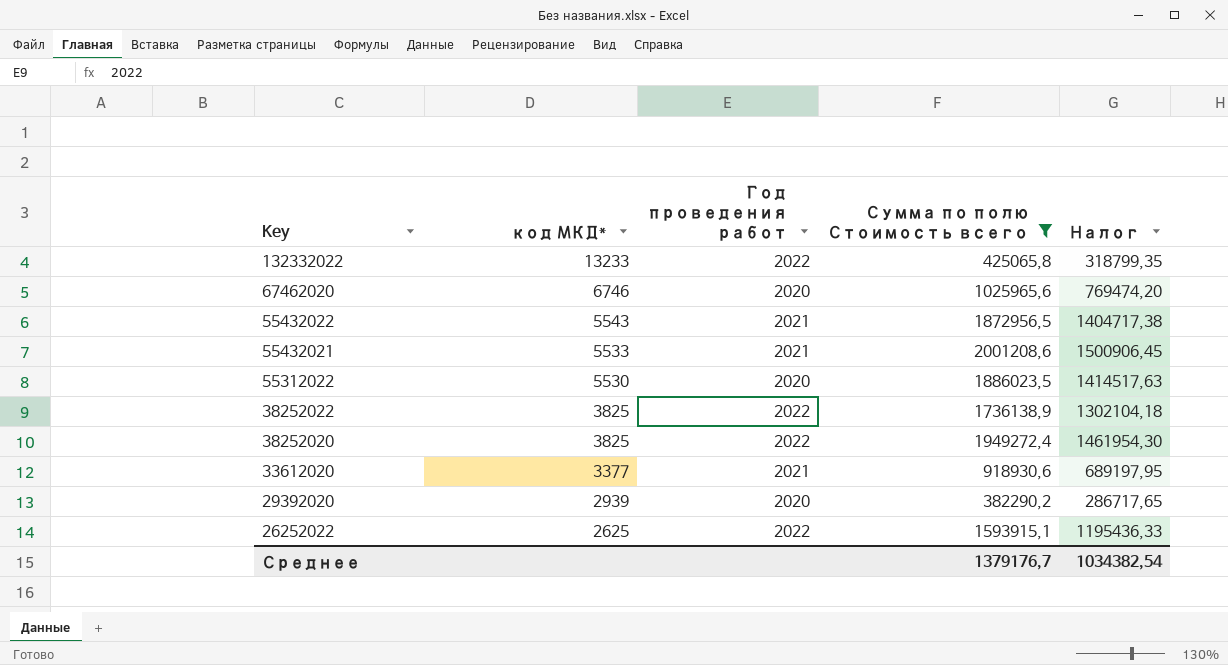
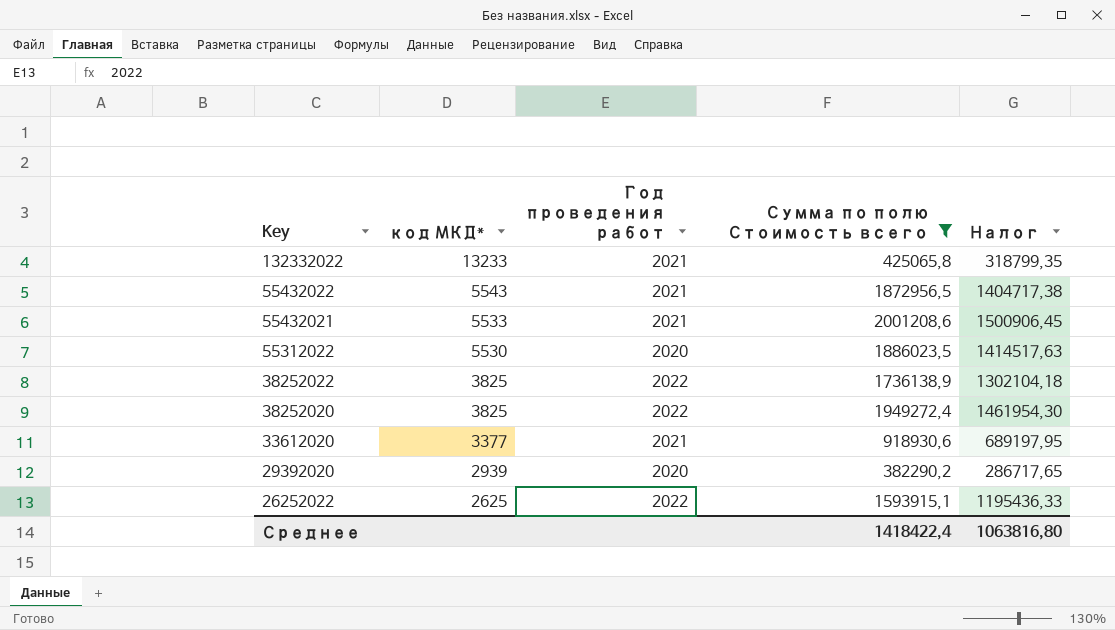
row 67462020: 6746 | 2020 | 1025965,6 | 769474,20 -> none
132332022 | Год проведения работ: 2022 -> 2021
Среднее | Сумма по полю Стоимость всего: 1379176,7 -> 1418422,4
Среднее | Налог: 1034382,54 -> 1063816,80

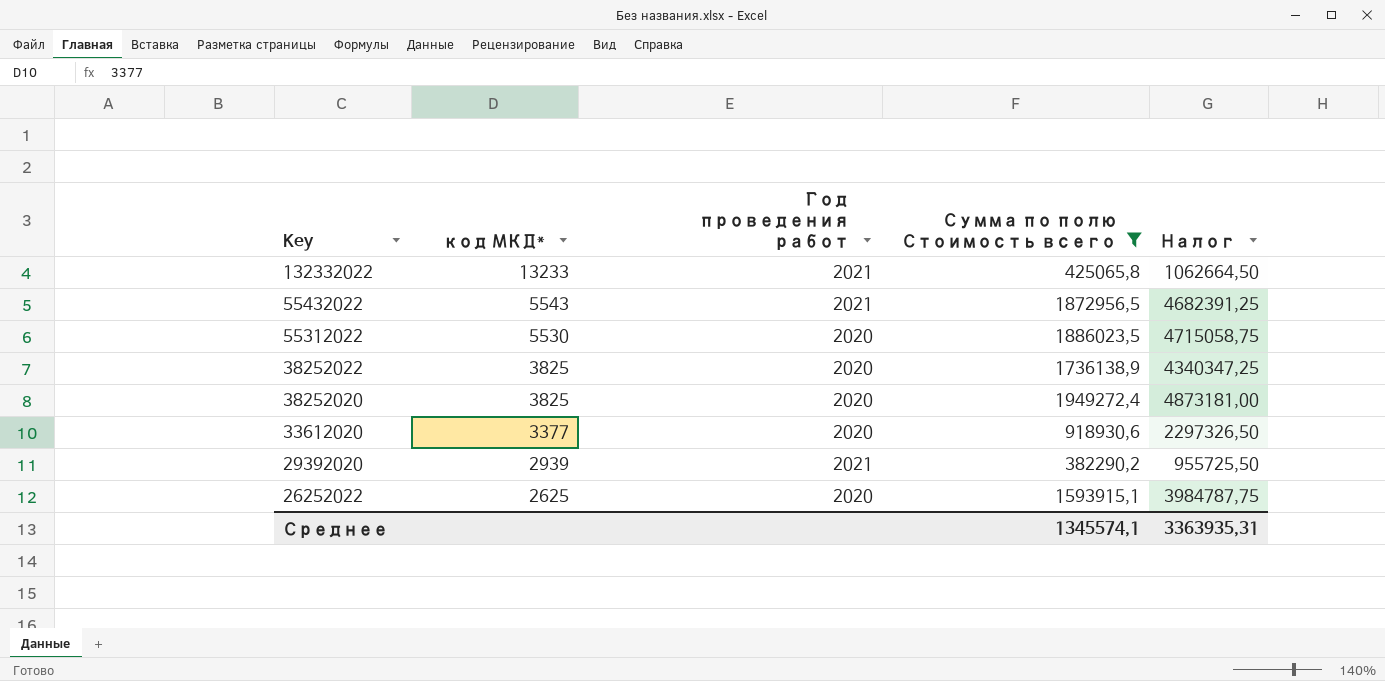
column Налог | formula: [Сумма по полю Стоимость всего] * 0,75 -> [Сумма по полю Стоимость всего] * 2,5
row 55432021: 5533 | 2021 | 2001208,6 | 1500906,45 -> none
38252022 | Год проведения работ: 2022 -> 2020
38252020 | Год проведения работ: 2022 -> 2020
33612020 | Год проведения работ: 2021 -> 2020
29392020 | Год проведения работ: 2020 -> 2021
26252022 | Год проведения работ: 2022 -> 2020
Среднее | Сумма по полю Стоимость всего: 1418422,4 -> 1345574,1
Среднее | Налог: 1063816,80 -> 3363935,31

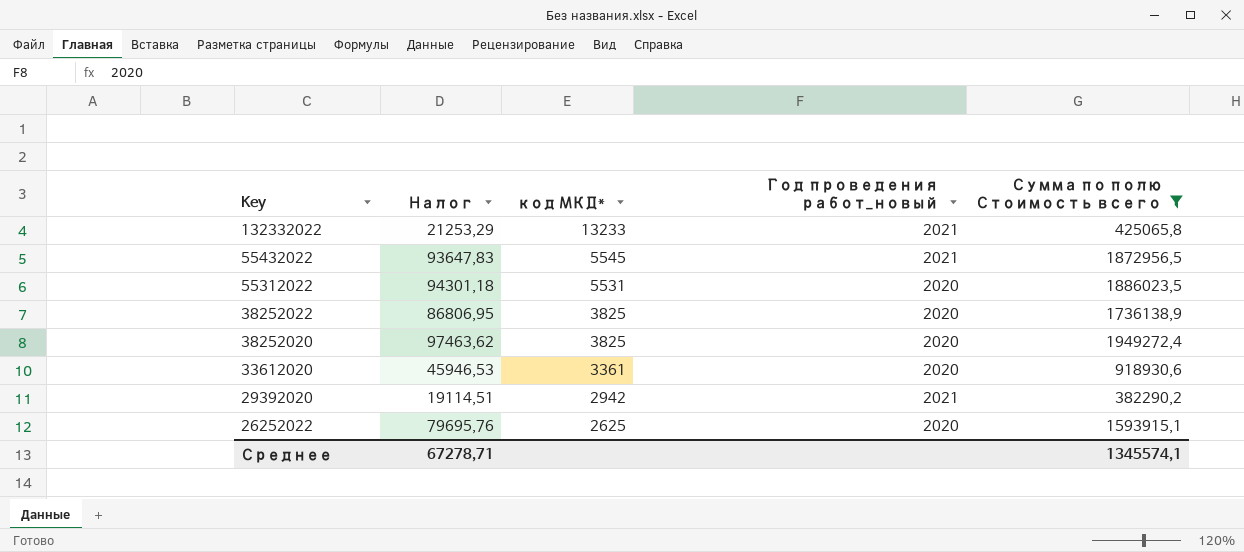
column Налог | formula: [Сумма по полю Стоимость всего] * 2,5 -> [Сумма по полю Стоимость всего] * 0,05
column Налог | position: 5 -> 2
column name: Год проведения работ -> Год проведения работ_новый
55432022 | код МКД*: 5543 -> 5545
55312022 | код МКД*: 5530 -> 5531
33612020 | код МКД*: 3377 -> 3361
29392020 | код МКД*: 2939 -> 2942
Среднее | Налог: 3363935,31 -> 67278,71

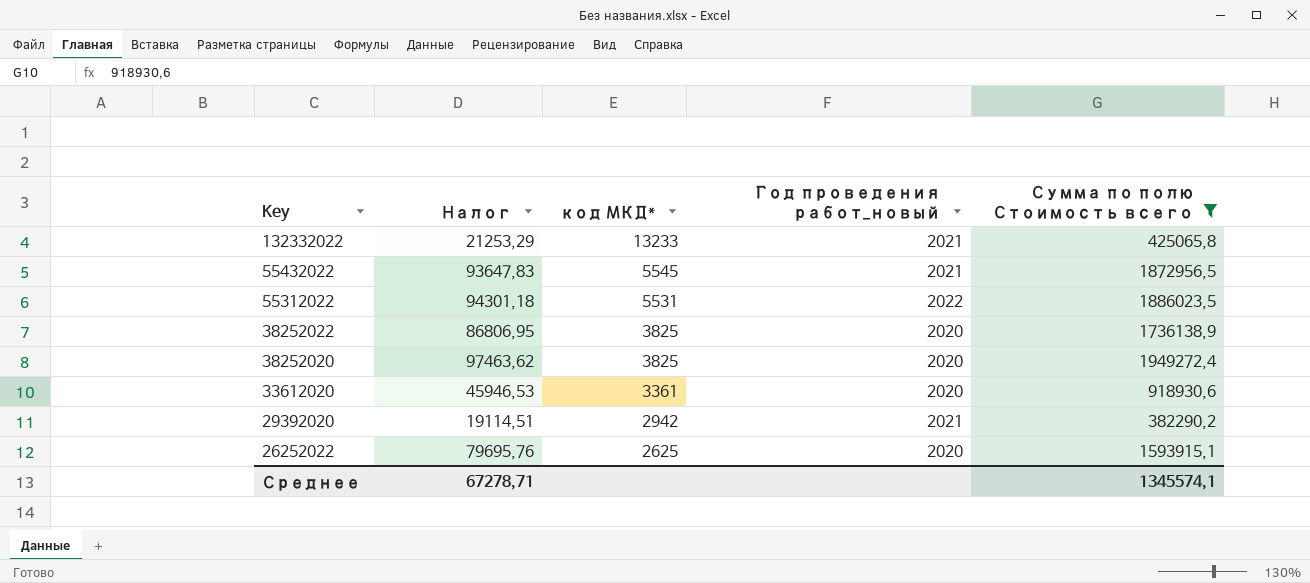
55312022 | Год проведения работ_новый: 2020 -> 2022

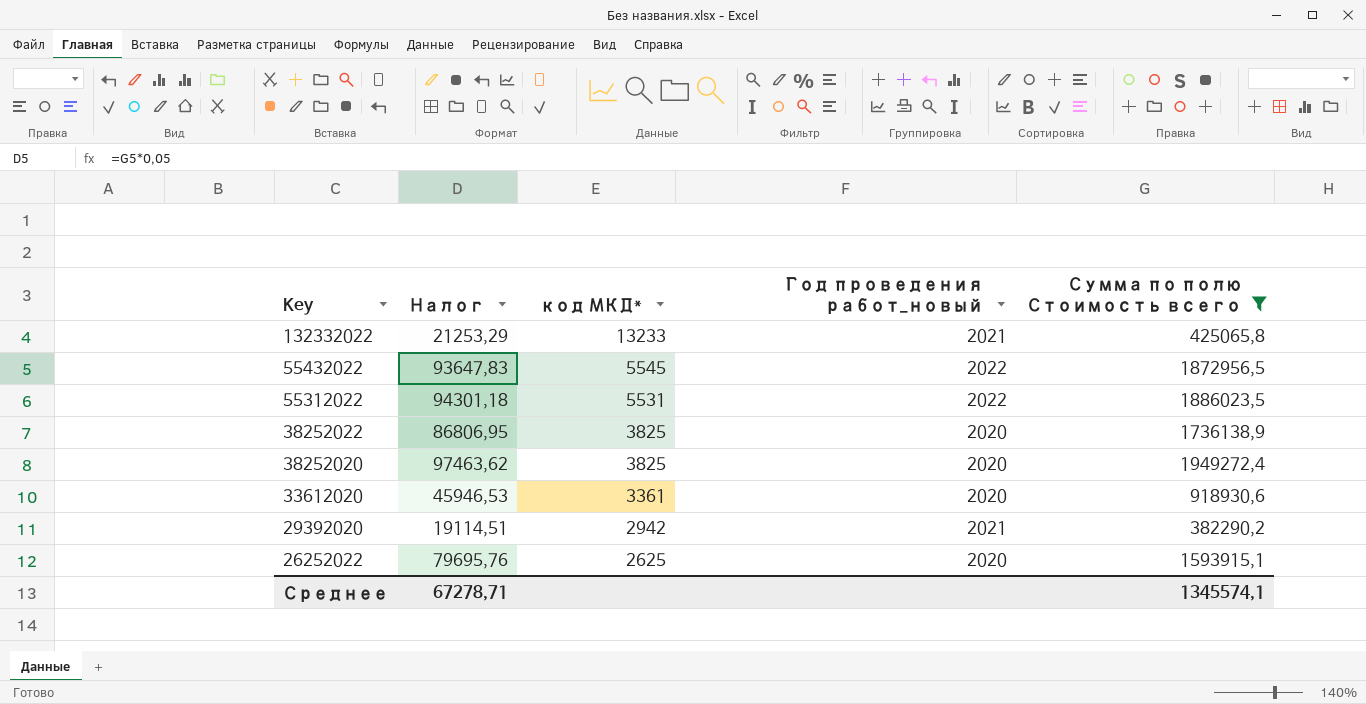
55432022 | Год проведения работ_новый: 2021 -> 2022

